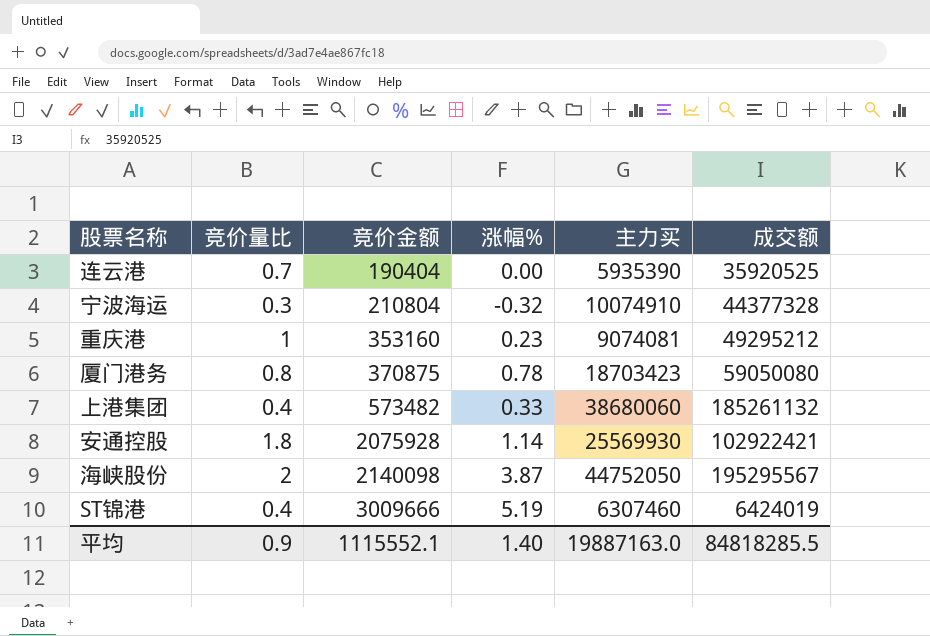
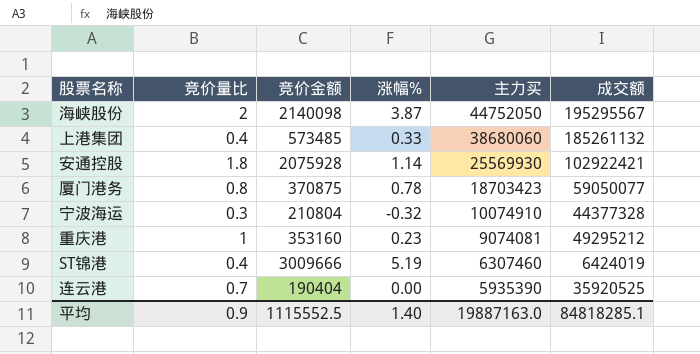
row order: 竞价金额 ascending -> 主力买 descending
上港集团 | 竞价金额: 573482 -> 573485
厦门港务 | 成交额: 59050080 -> 59050077
平均 | 竞价金额: 1115552.1 -> 1115552.5
平均 | 成交额: 84818285.5 -> 84818285.1

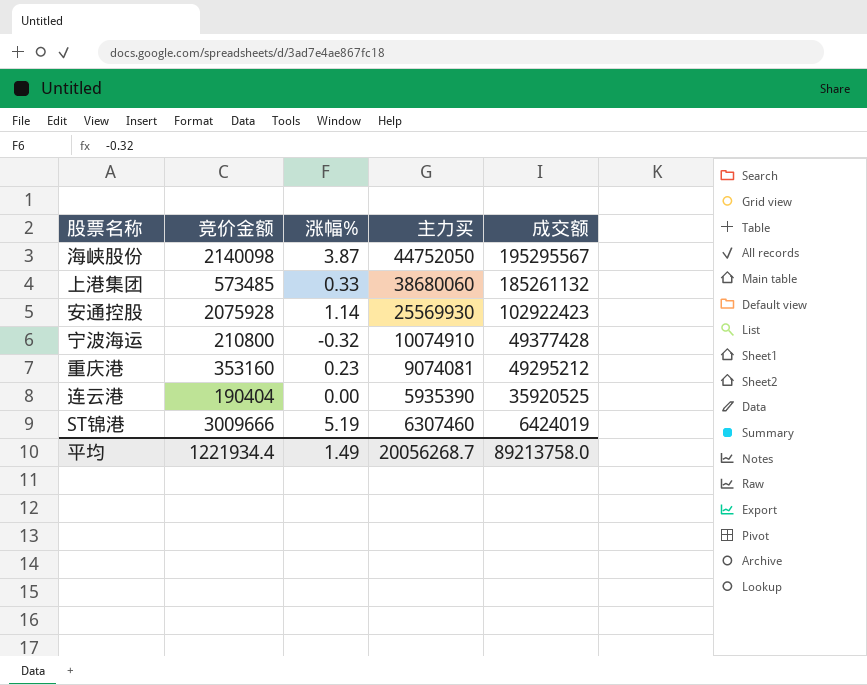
row order: 主力买 descending -> 成交额 descending
column 竞价量比 | position: 2 -> none
row 厦门港务: 0.8 | 370875 | 0.78 | 18703423 | 59050077 -> none
安通控股 | 成交额: 102922421 -> 102922423
宁波海运 | 竞价金额: 210804 -> 210800
宁波海运 | 成交额: 44377328 -> 49377428
平均 | 竞价金额: 1115552.5 -> 1221934.4
平均 | 涨幅%: 1.40 -> 1.49
平均 | 主力买: 19887163.0 -> 20056268.7
平均 | 成交额: 84818285.1 -> 89213758.0

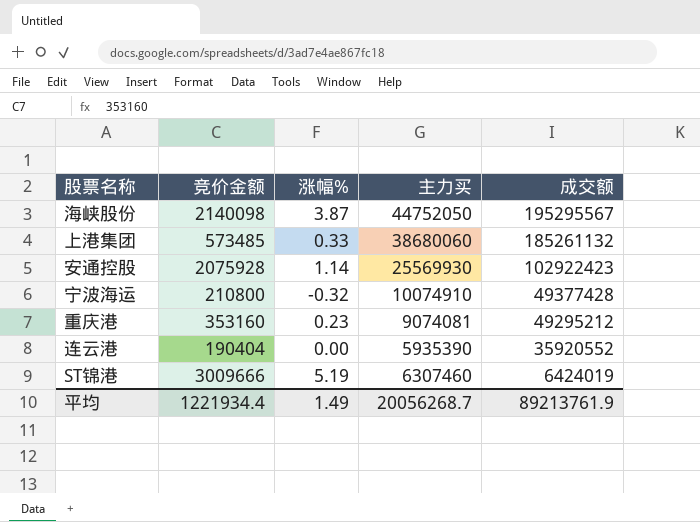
连云港 | 成交额: 35920525 -> 35920552
平均 | 成交额: 89213758.0 -> 89213761.9

